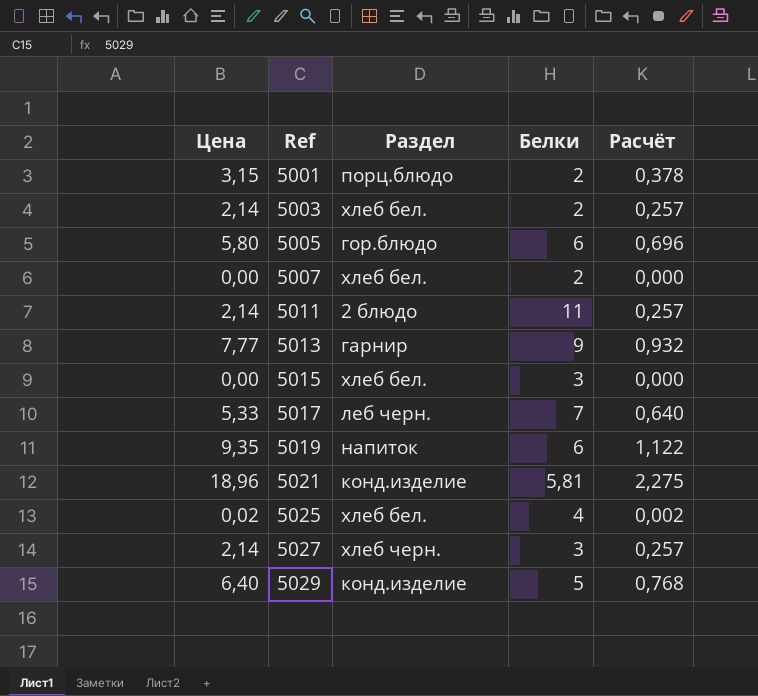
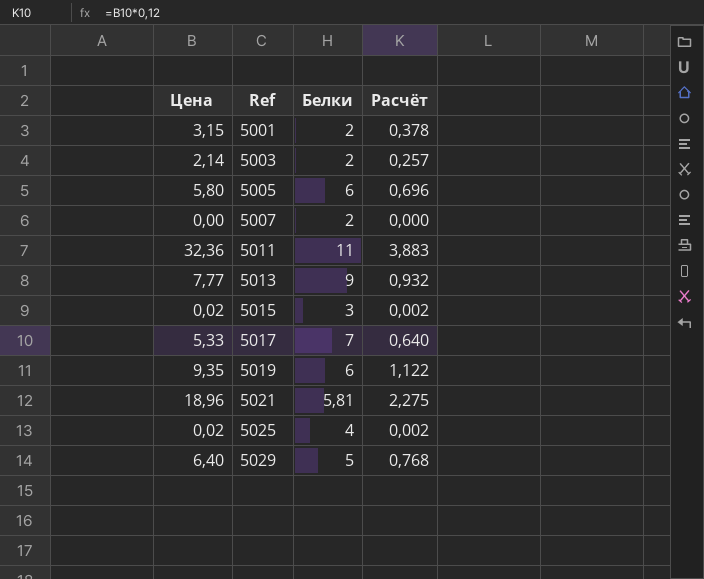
column Раздел | position: 3 -> none
row 5027: 2,14 | хлеб черн. | 3 | 0,257 -> none
5011 | Цена: 2,14 -> 32,36
5011 | Расчёт: 0,257 -> 3,883
5015 | Цена: 0,00 -> 0,02
5015 | Расчёт: 0,000 -> 0,002

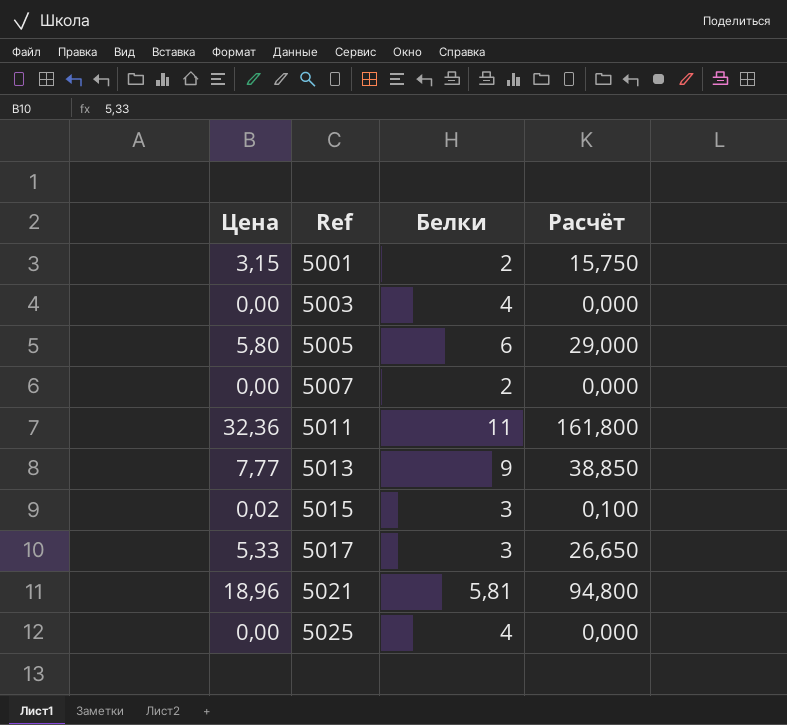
column Расчёт | formula: [Цена] * 0,12 -> [Цена] * 5
row 5019: 9,35 | 6 | 1,122 -> none
row 5029: 6,40 | 5 | 0,768 -> none
5003 | Цена: 2,14 -> 0,00
5003 | Белки: 2 -> 4
5017 | Белки: 7 -> 3
5025 | Цена: 0,02 -> 0,00

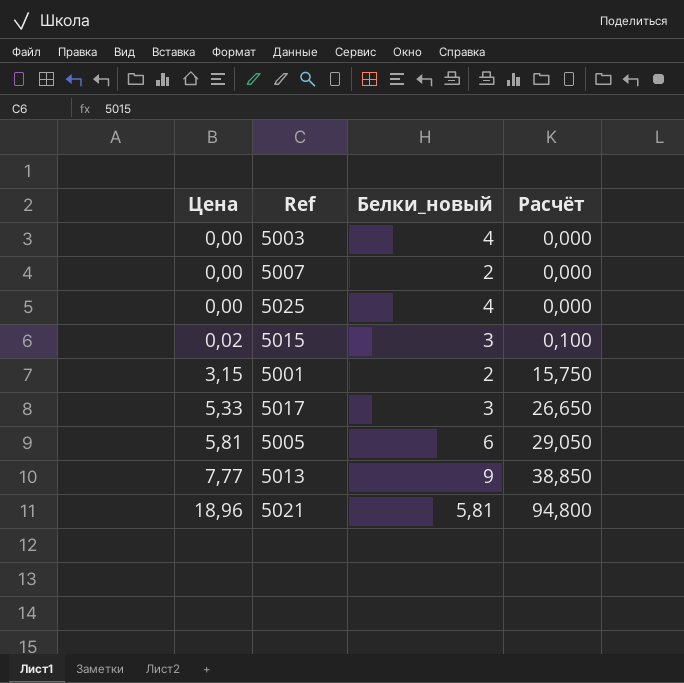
row order: Ref ascending -> Цена ascending
column name: Белки -> Белки_новый
row 5011: 32,36 | 11 | 161,800 -> none
5005 | Цена: 5,80 -> 5,81
5005 | Расчёт: 29,000 -> 29,050

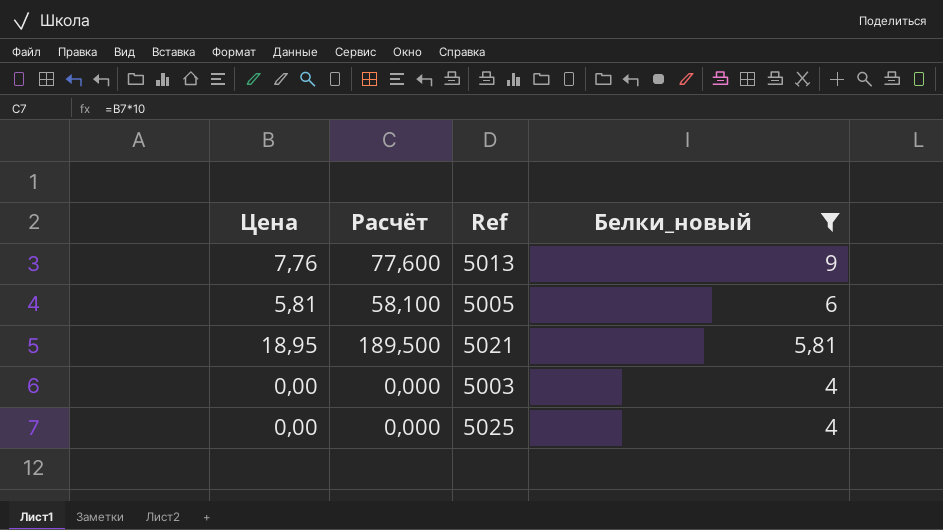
filter: none -> Белки_новый >= 4
row order: Цена ascending -> Белки_новый descending
column Расчёт | formula: [Цена] * 5 -> [Цена] * 10
column Расчёт | position: 4 -> 2
5013 | Цена: 7,77 -> 7,76
5021 | Цена: 18,96 -> 18,95

